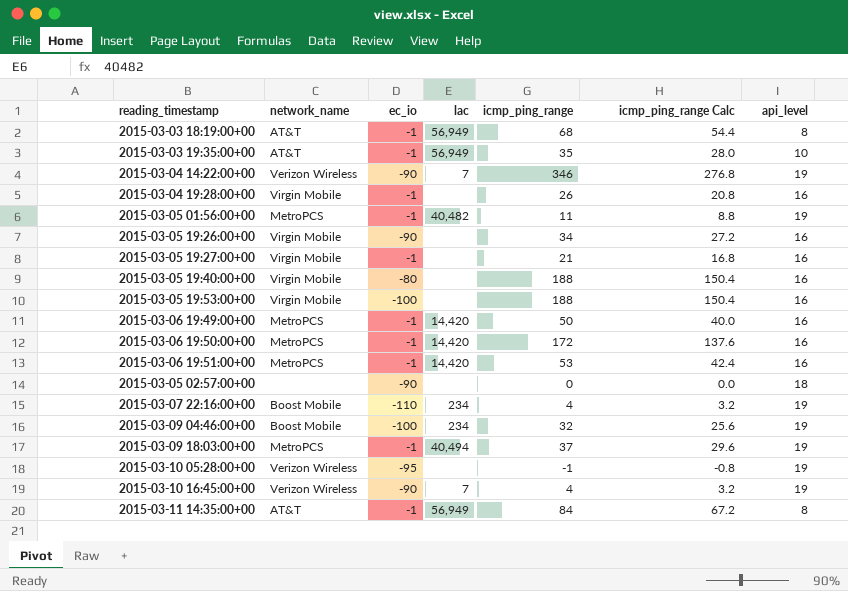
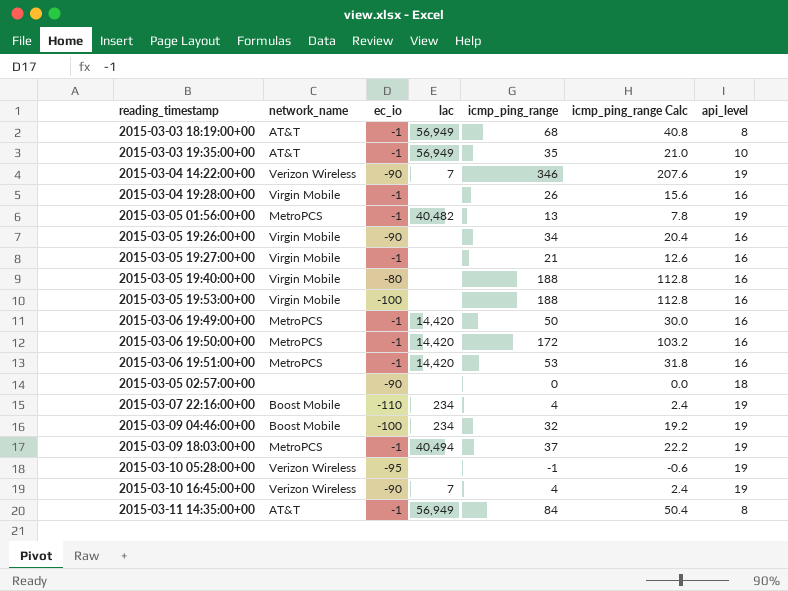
column icmp_ping_range Calc | formula: [icmp_ping_range] * 0.8 -> [icmp_ping_range] * 0.6
2015-03-05 01:56:00+00 | icmp_ping_range: 11 -> 13

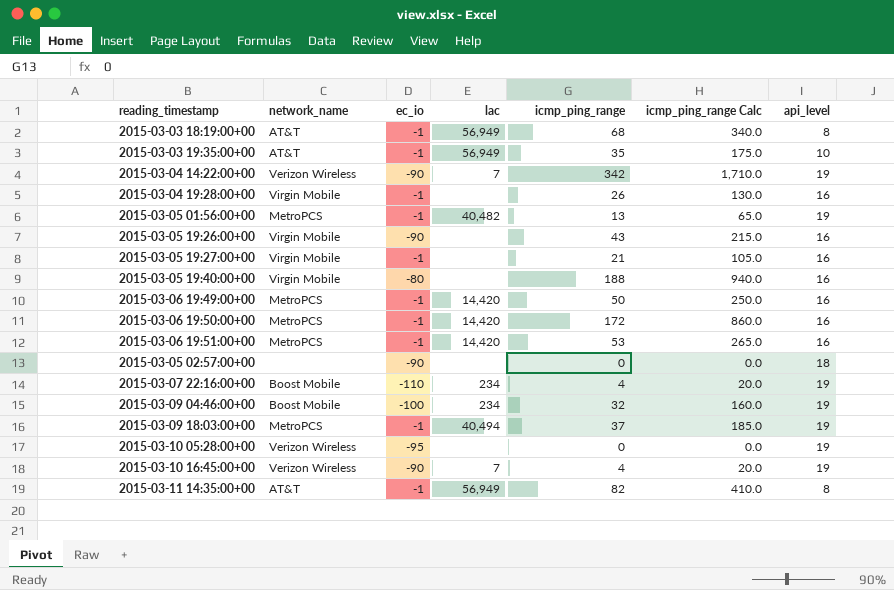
column icmp_ping_range Calc | formula: [icmp_ping_range] * 0.6 -> [icmp_ping_range] * 5
row 2015-03-05 19:53:00+00: Virgin Mobile | -100 | none | 188 | 112.8 | 16 -> none
2015-03-04 14:22:00+00 | icmp_ping_range: 346 -> 342
2015-03-05 19:26:00+00 | icmp_ping_range: 34 -> 43
2015-03-10 05:28:00+00 | icmp_ping_range: -1 -> 0
2015-03-11 14:35:00+00 | icmp_ping_range: 84 -> 82

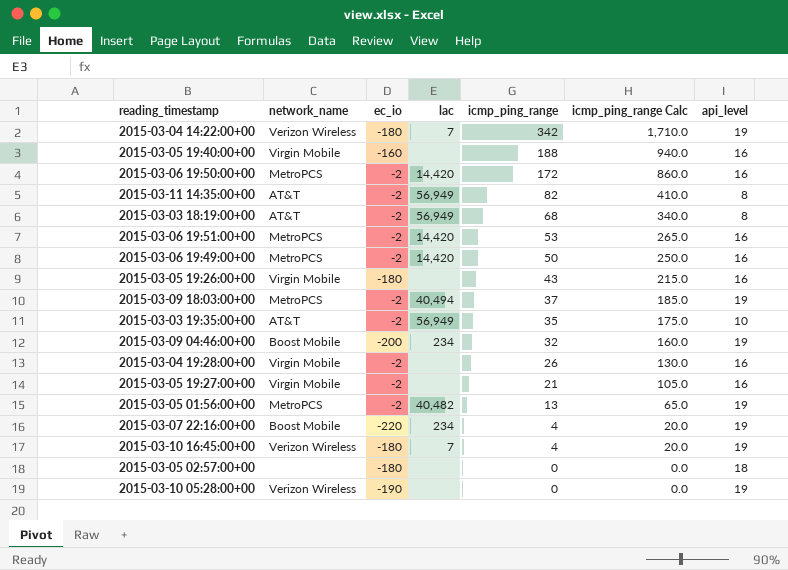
row order: none -> icmp_ping_range descending
2015-03-04 14:22:00+00 | ec_io: -90 -> -180
2015-03-05 19:40:00+00 | ec_io: -80 -> -160
2015-03-06 19:50:00+00 | ec_io: -1 -> -2
2015-03-11 14:35:00+00 | ec_io: -1 -> -2
2015-03-03 18:19:00+00 | ec_io: -1 -> -2
2015-03-06 19:51:00+00 | ec_io: -1 -> -2
2015-03-06 19:49:00+00 | ec_io: -1 -> -2
2015-03-05 19:26:00+00 | ec_io: -90 -> -180
2015-03-09 18:03:00+00 | ec_io: -1 -> -2
2015-03-03 19:35:00+00 | ec_io: -1 -> -2
2015-03-09 04:46:00+00 | ec_io: -100 -> -200
2015-03-04 19:28:00+00 | ec_io: -1 -> -2
2015-03-05 19:27:00+00 | ec_io: -1 -> -2
2015-03-05 01:56:00+00 | ec_io: -1 -> -2
2015-03-07 22:16:00+00 | ec_io: -110 -> -220
2015-03-10 16:45:00+00 | ec_io: -90 -> -180
2015-03-05 02:57:00+00 | ec_io: -90 -> -180
2015-03-10 05:28:00+00 | ec_io: -95 -> -190

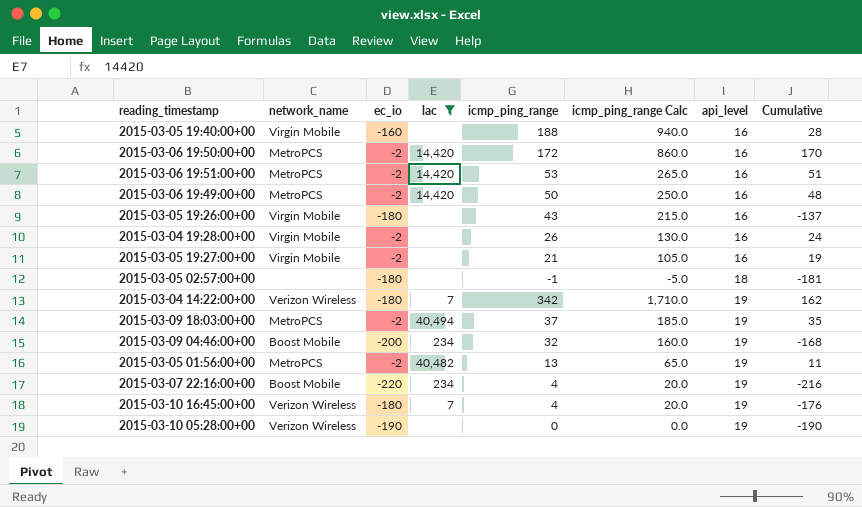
filter: none -> lac != 56,949
row order: icmp_ping_range descending -> api_level ascending
column Cumulative | formula: none -> [ec_io] + [icmp_ping_range]
2015-03-05 02:57:00+00 | icmp_ping_range: 0 -> -1
2015-03-05 02:57:00+00 | icmp_ping_range Calc: 0.0 -> -5.0

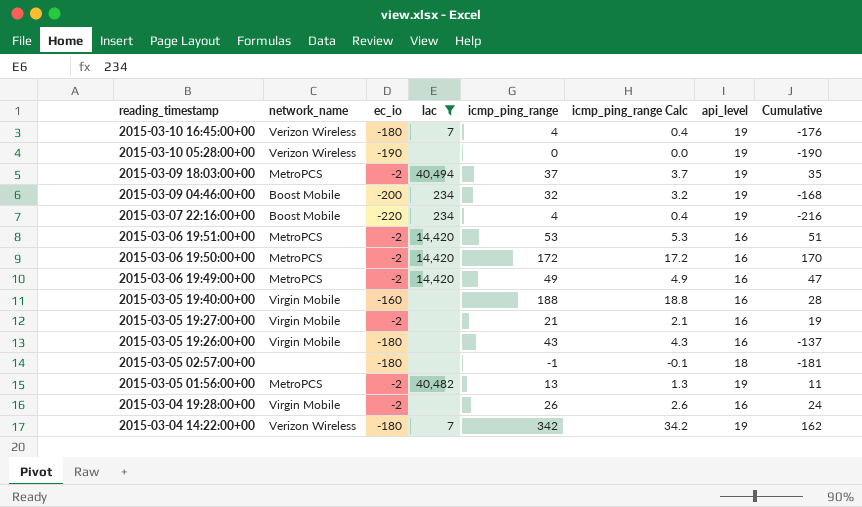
row order: api_level ascending -> reading_timestamp descending
column icmp_ping_range Calc | formula: [icmp_ping_range] * 5 -> [icmp_ping_range] * 0.1
2015-03-06 19:49:00+00 | icmp_ping_range: 50 -> 49
2015-03-06 19:49:00+00 | Cumulative: 48 -> 47

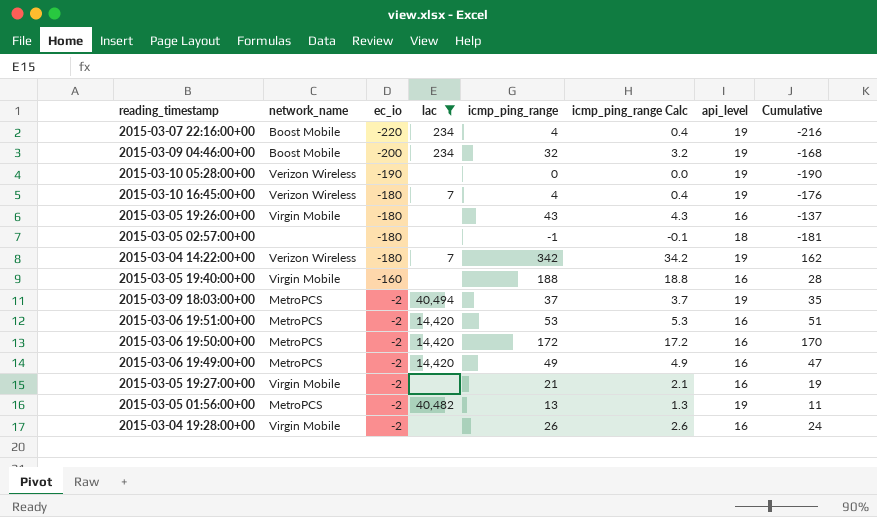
row order: reading_timestamp descending -> ec_io ascending

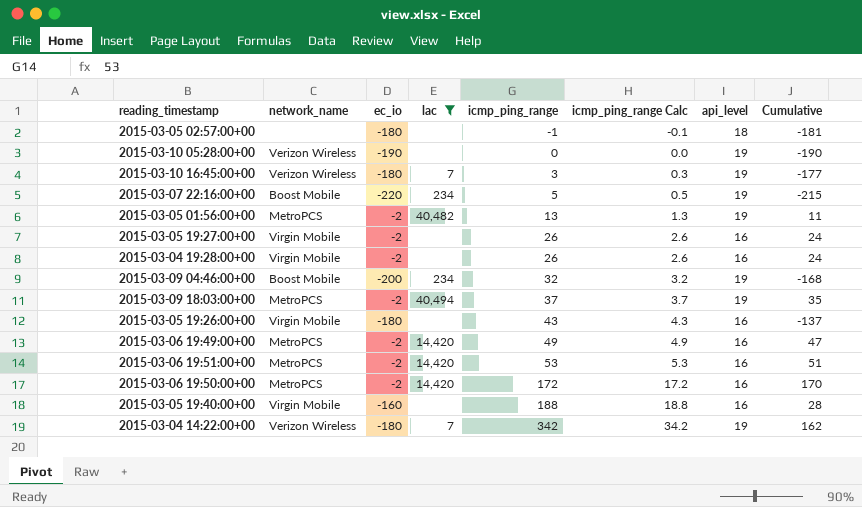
row order: ec_io ascending -> icmp_ping_range ascending
2015-03-10 16:45:00+00 | icmp_ping_range: 4 -> 3
2015-03-10 16:45:00+00 | icmp_ping_range Calc: 0.4 -> 0.3
2015-03-10 16:45:00+00 | Cumulative: -176 -> -177
2015-03-07 22:16:00+00 | icmp_ping_range: 4 -> 5
2015-03-07 22:16:00+00 | icmp_ping_range Calc: 0.4 -> 0.5
2015-03-07 22:16:00+00 | Cumulative: -216 -> -215
2015-03-05 19:27:00+00 | icmp_ping_range: 21 -> 26
2015-03-05 19:27:00+00 | icmp_ping_range Calc: 2.1 -> 2.6
2015-03-05 19:27:00+00 | Cumulative: 19 -> 24

